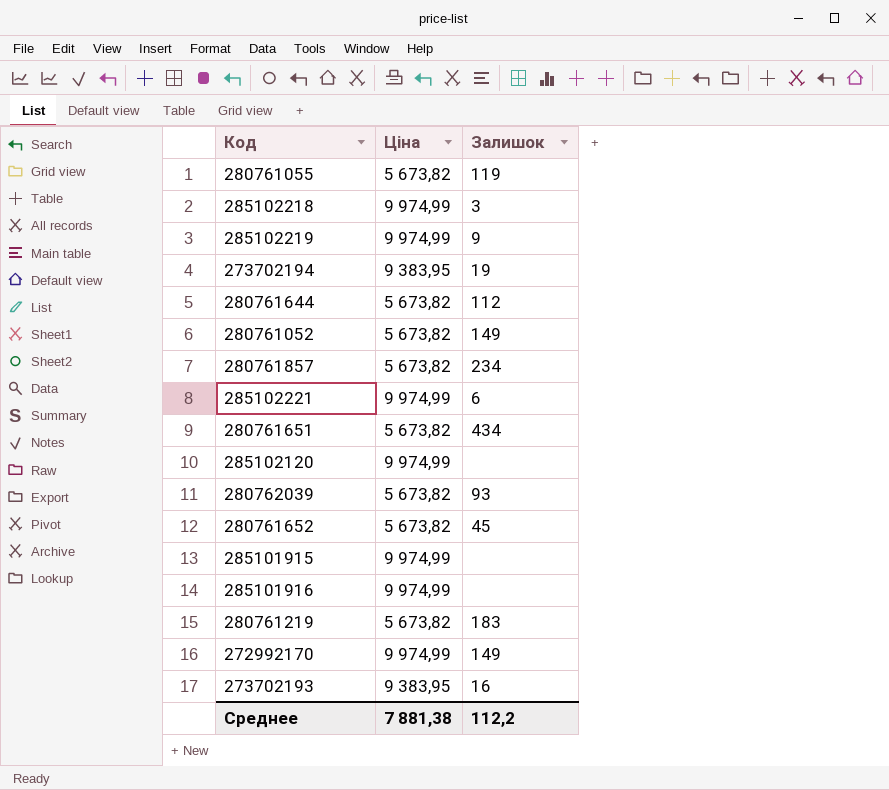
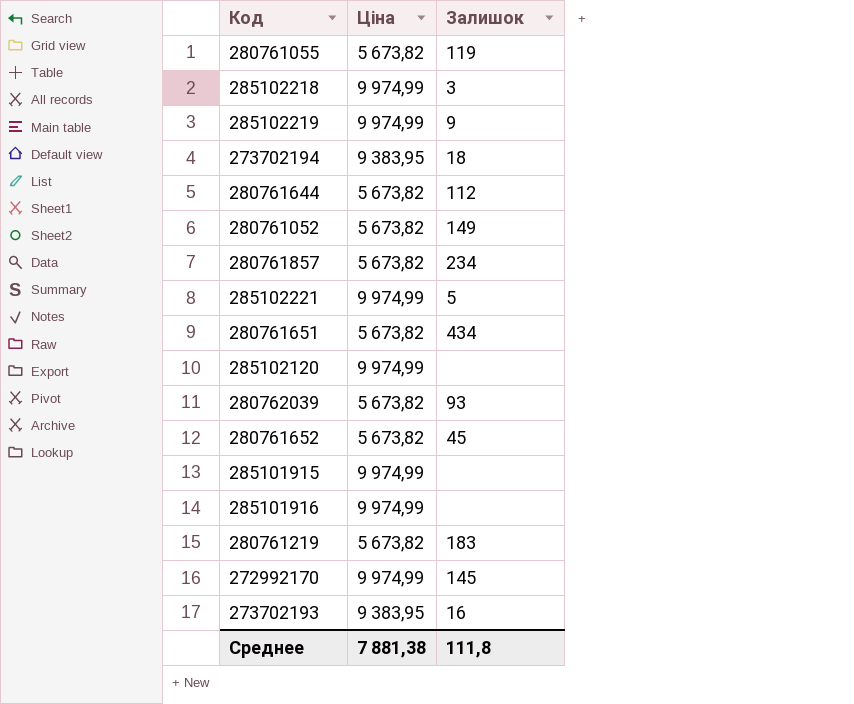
273702194 | Залишок: 19 -> 18
285102221 | Залишок: 6 -> 5
272992170 | Залишок: 149 -> 145
Среднее | Залишок: 112,2 -> 111,8

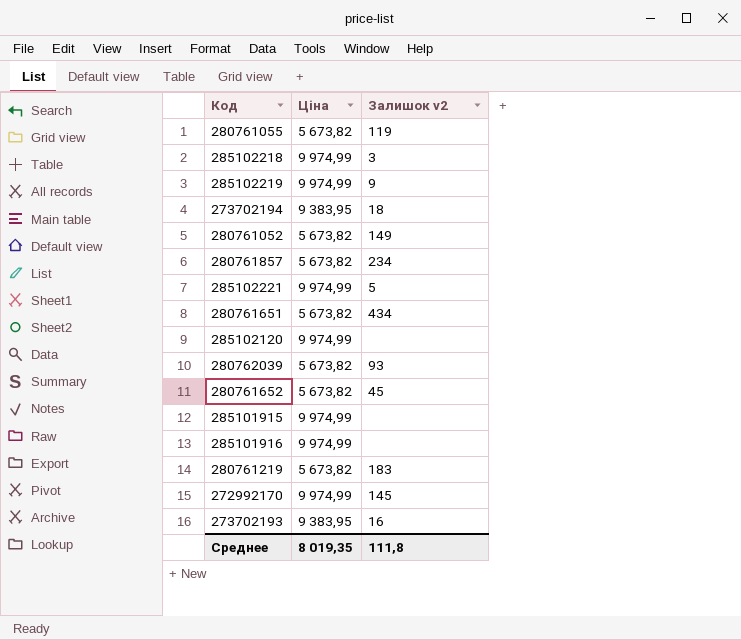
column name: Залишок -> Залишок v2
row 280761644: 5 673,82 | 112 -> none
Среднее | Ціна: 7 881,38 -> 8 019,35

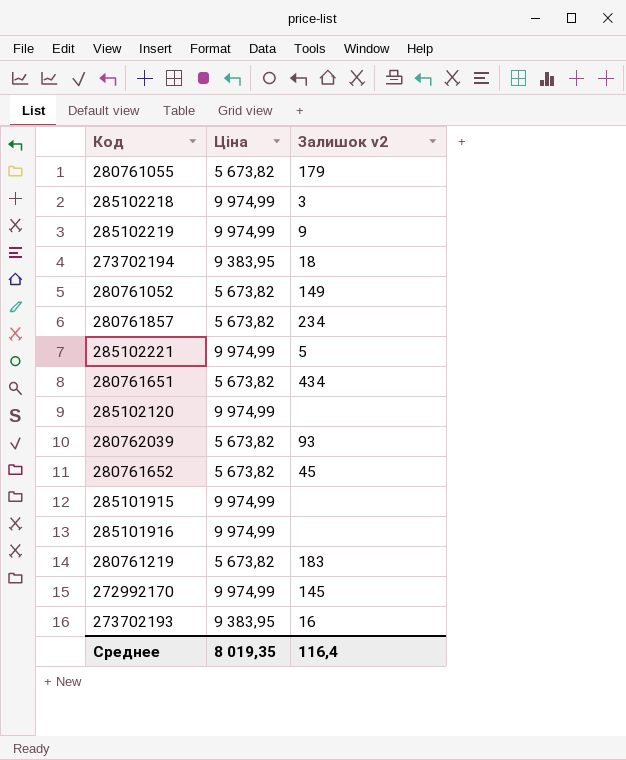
280761055 | Залишок v2: 119 -> 179
Среднее | Залишок v2: 111,8 -> 116,4

